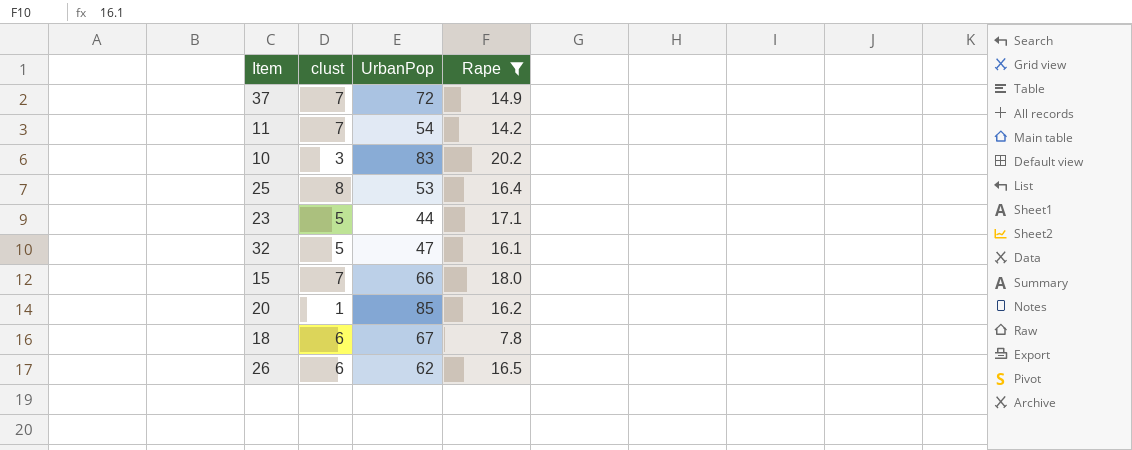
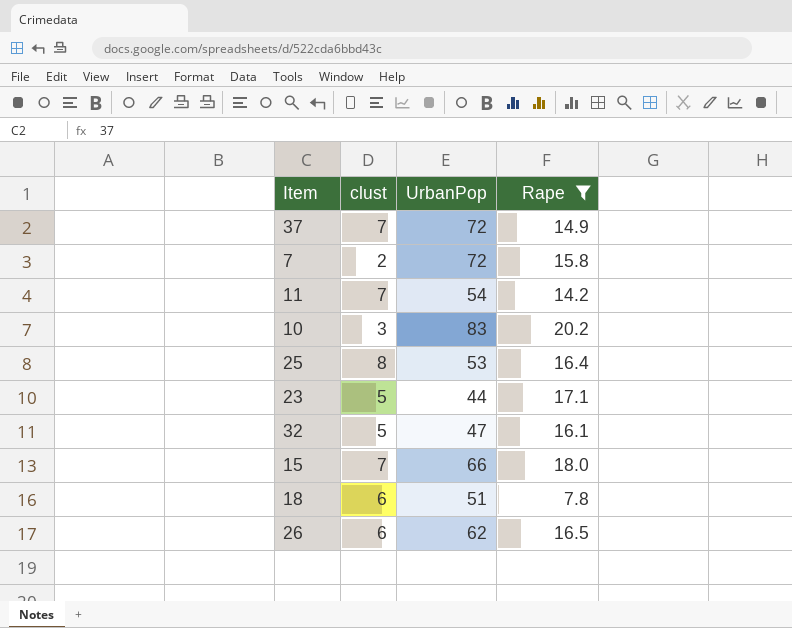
row 20: 1 | 85 | 16.2 -> none
row 7: none -> 2 | 72 | 15.8
18 | UrbanPop: 67 -> 51

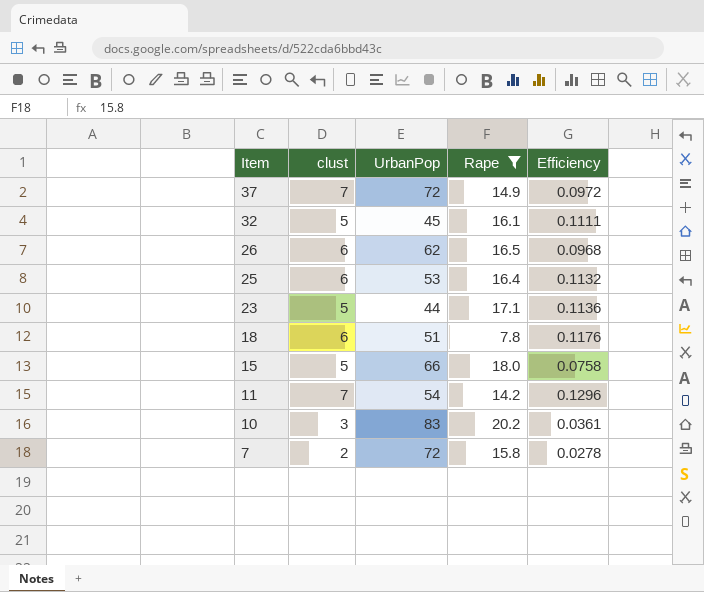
row order: none -> Item descending
column Efficiency | formula: none -> [clust] / [UrbanPop]
32 | UrbanPop: 47 -> 45
25 | clust: 8 -> 6
15 | clust: 7 -> 5

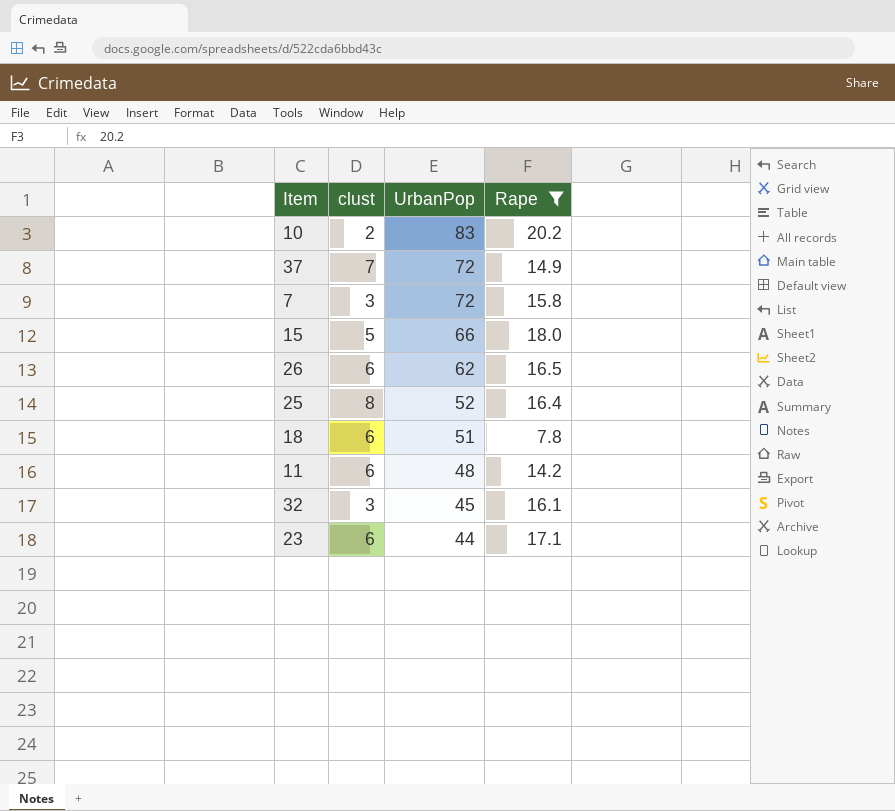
row order: Item descending -> UrbanPop descending
column Efficiency | formula: [clust] / [UrbanPop] -> none
10 | clust: 3 -> 2
7 | clust: 2 -> 3
25 | clust: 6 -> 8
25 | UrbanPop: 53 -> 52
11 | clust: 7 -> 6
11 | UrbanPop: 54 -> 48
32 | clust: 5 -> 3
23 | clust: 5 -> 6

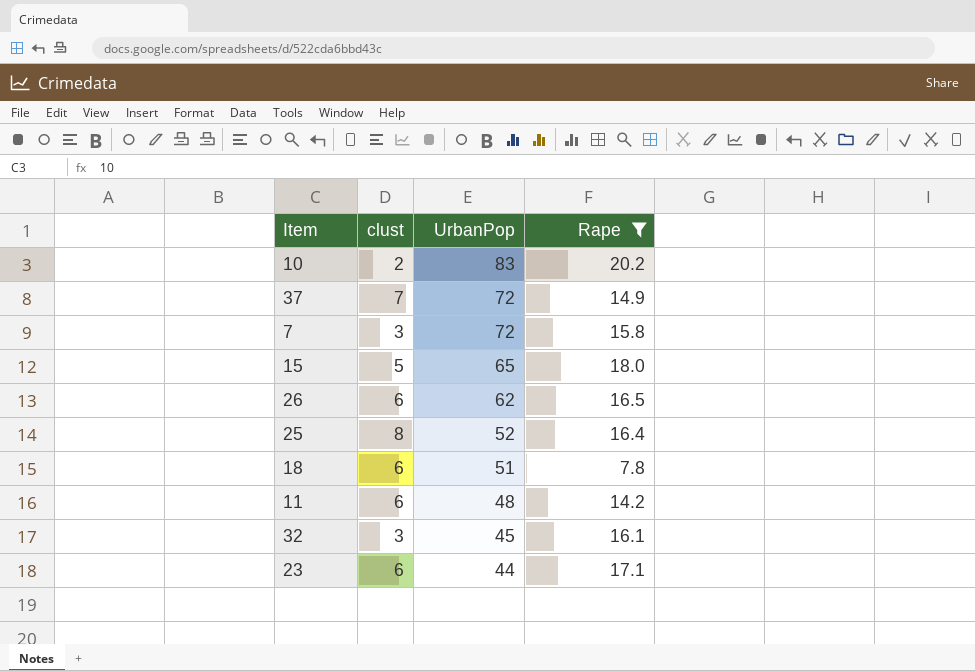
15 | UrbanPop: 66 -> 65

